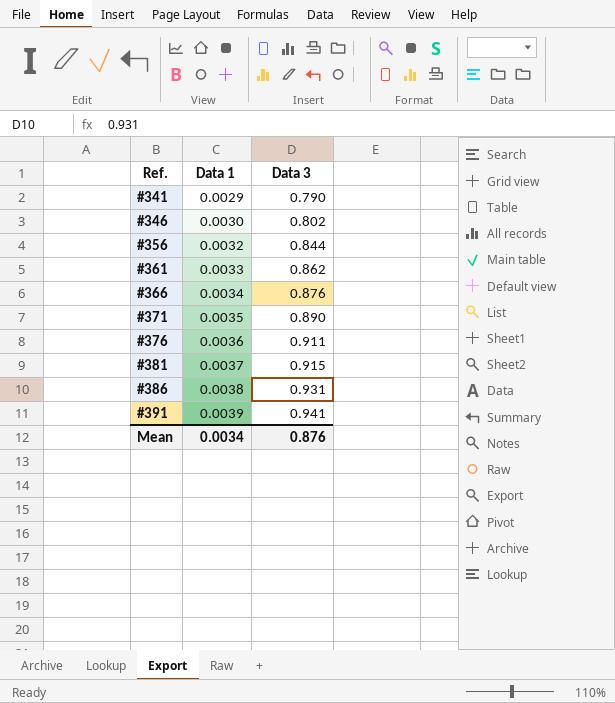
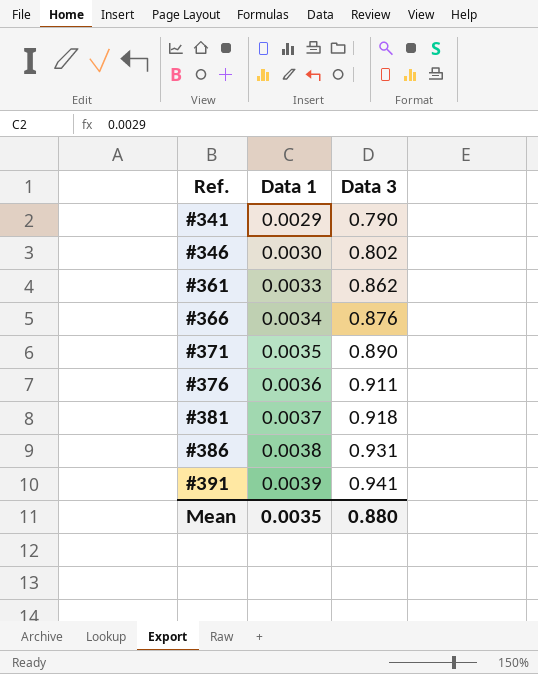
row #356: 0.0032 | 0.844 -> none
#381 | Data 3: 0.915 -> 0.918
Mean | Data 1: 0.0034 -> 0.0035
Mean | Data 3: 0.876 -> 0.880

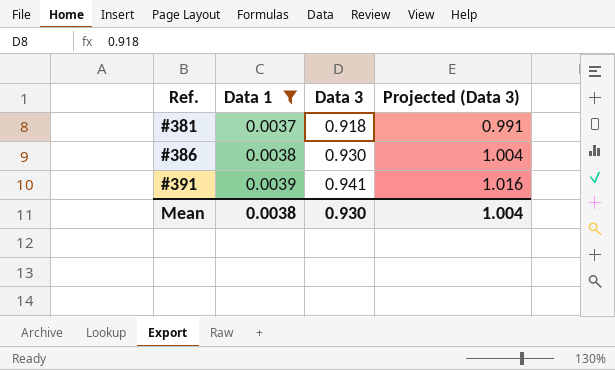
filter: none -> Data 1 >= 0.0037
column Projected (Data 3) | formula: none -> [Data 3] * 1.08
#386 | Data 3: 0.931 -> 0.930
Mean | Data 1: 0.0035 -> 0.0038
Mean | Data 3: 0.880 -> 0.930

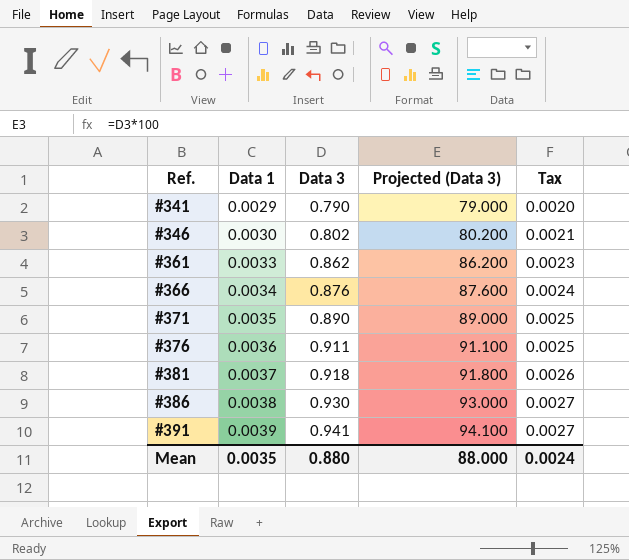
filter: Data 1 >= 0.0037 -> none
column Projected (Data 3) | formula: [Data 3] * 1.08 -> [Data 3] * 100
column Tax | formula: none -> [Data 1] * 0.7
Mean | Data 1: 0.0038 -> 0.0035
Mean | Data 3: 0.930 -> 0.880
Mean | Projected (Data 3): 1.004 -> 88.000

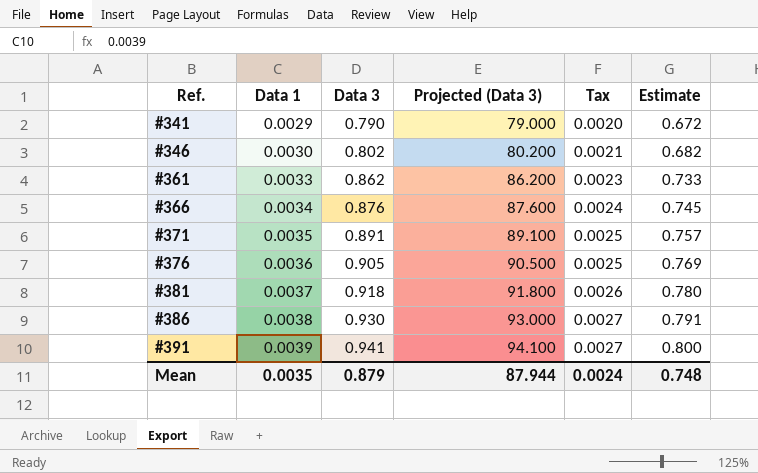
column Estimate | formula: none -> [Data 3] * 0.85
#371 | Data 3: 0.890 -> 0.891
#371 | Projected (Data 3): 89.000 -> 89.100
#376 | Data 3: 0.911 -> 0.905
#376 | Projected (Data 3): 91.100 -> 90.500
Mean | Data 3: 0.880 -> 0.879
Mean | Projected (Data 3): 88.000 -> 87.944

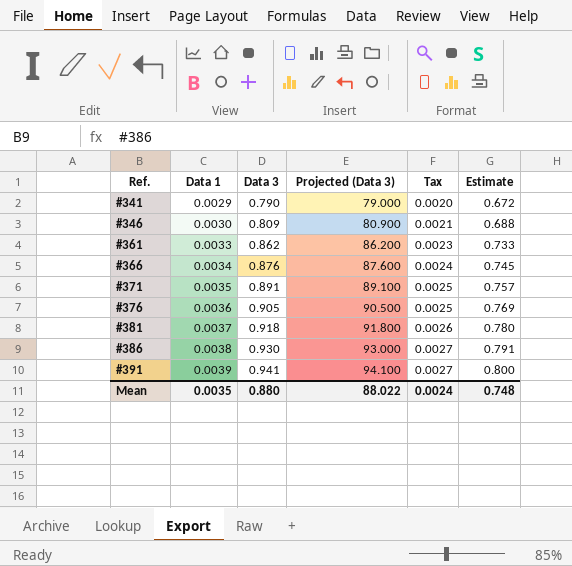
#346 | Data 3: 0.802 -> 0.809
#346 | Projected (Data 3): 80.200 -> 80.900
#346 | Estimate: 0.682 -> 0.688
Mean | Data 3: 0.879 -> 0.880
Mean | Projected (Data 3): 87.944 -> 88.022

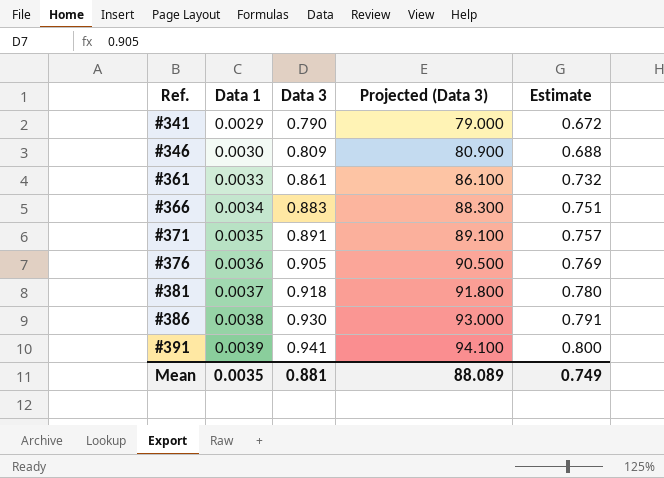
column Tax | formula: [Data 1] * 0.7 -> none
#361 | Data 3: 0.862 -> 0.861
#361 | Projected (Data 3): 86.200 -> 86.100
#361 | Estimate: 0.733 -> 0.732
#366 | Data 3: 0.876 -> 0.883
#366 | Projected (Data 3): 87.600 -> 88.300
#366 | Estimate: 0.745 -> 0.751
Mean | Data 3: 0.880 -> 0.881
Mean | Projected (Data 3): 88.022 -> 88.089
Mean | Estimate: 0.748 -> 0.749

